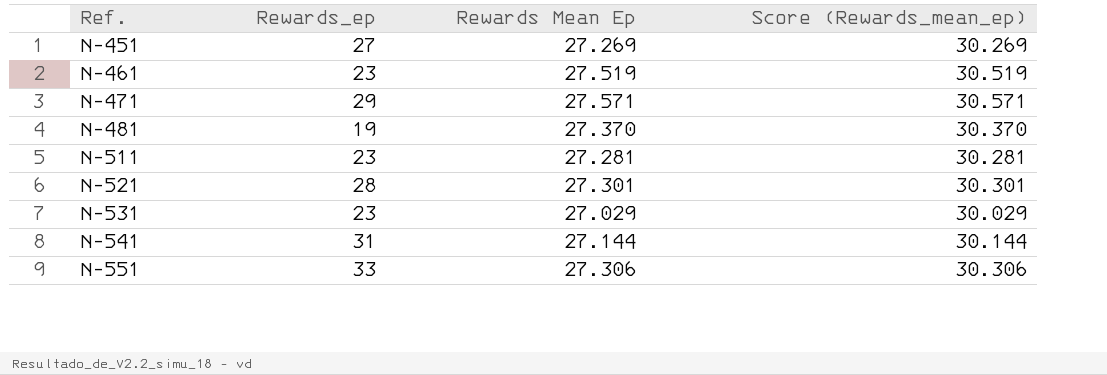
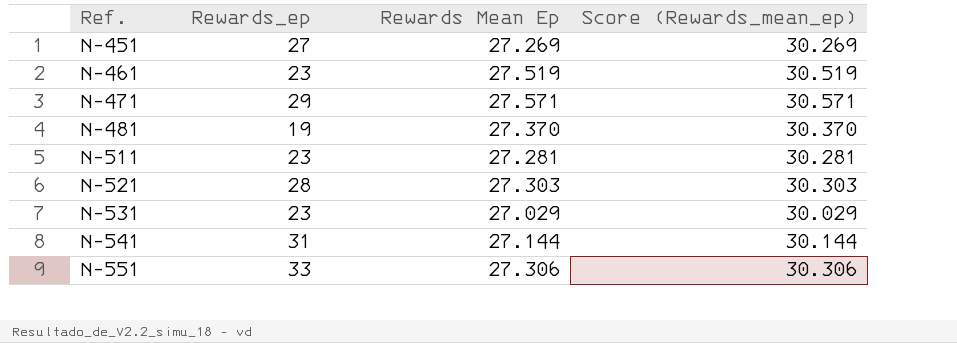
N-521 | Rewards Mean Ep: 27.301 -> 27.303
N-521 | Score (Rewards_mean_ep): 30.301 -> 30.303

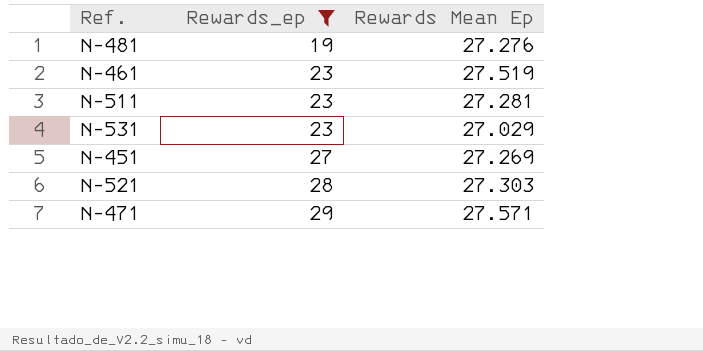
filter: none -> Rewards_ep <= 29
row order: Ref. ascending -> Rewards_ep ascending
column Score (Rewards_mean_ep) | formula: [Rewards Mean Ep] + 3 -> none
N-481 | Rewards Mean Ep: 27.370 -> 27.276

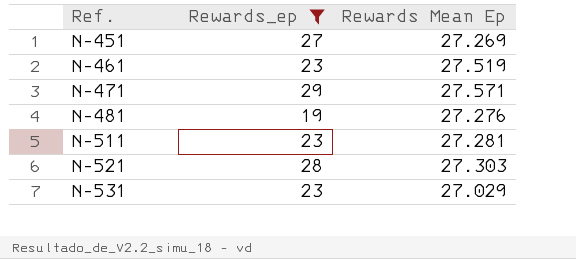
row order: Rewards_ep ascending -> Ref. ascending

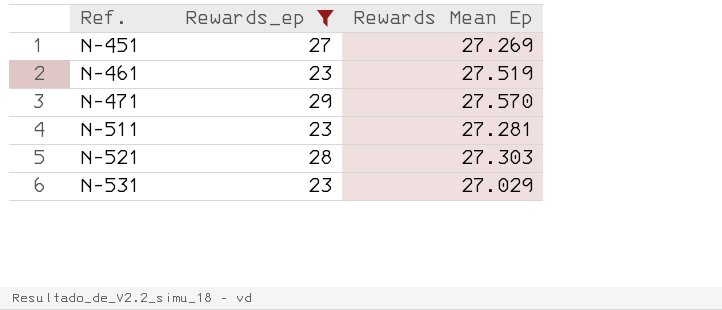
row N-481: 19 | 27.276 -> none
N-471 | Rewards Mean Ep: 27.571 -> 27.570

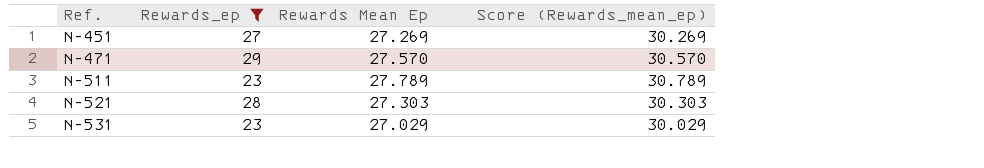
column Score (Rewards_mean_ep) | formula: none -> [Rewards Mean Ep] + 3
row N-461: 23 | 27.519 -> none
N-511 | Rewards Mean Ep: 27.281 -> 27.789

